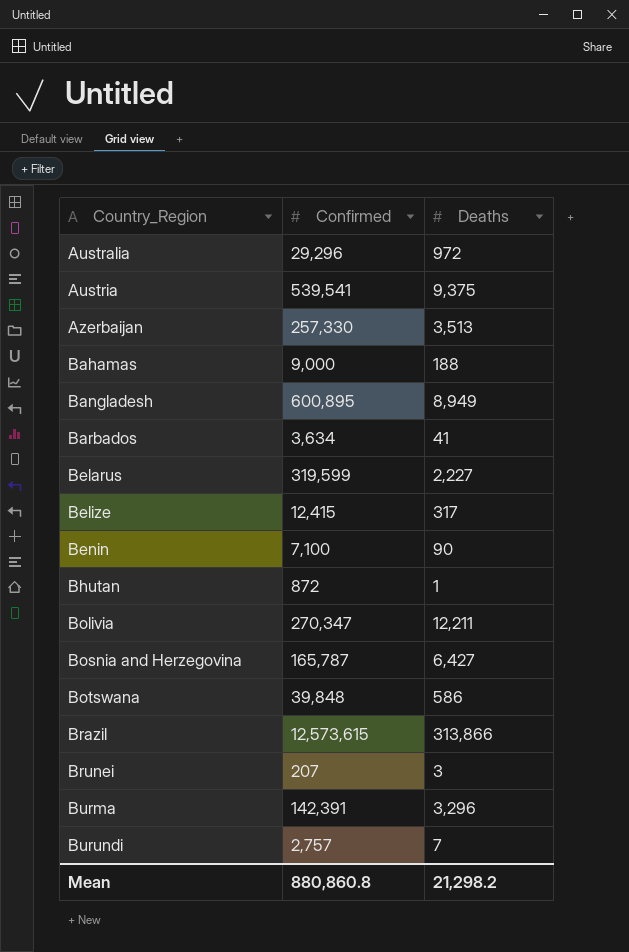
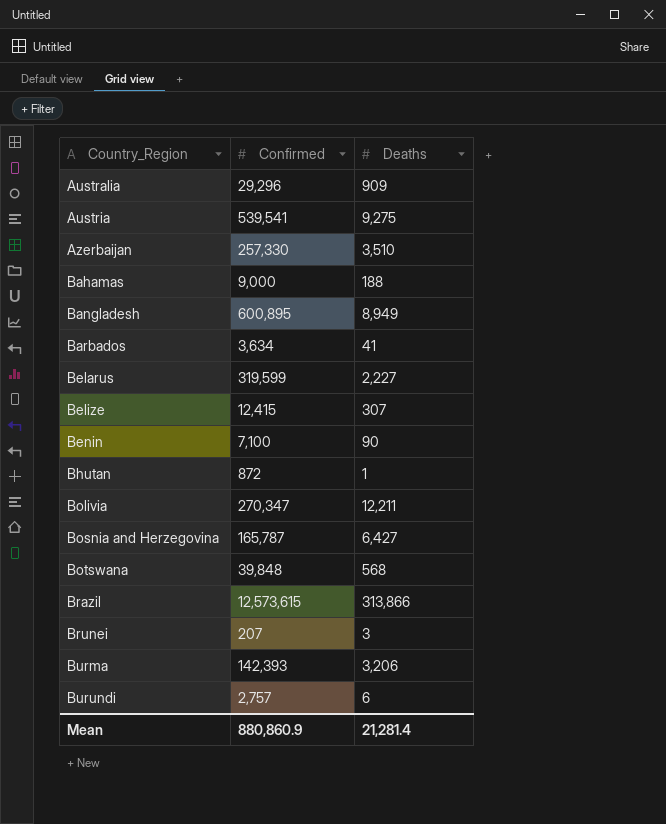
Australia | Deaths: 972 -> 909
Austria | Deaths: 9,375 -> 9,275
Azerbaijan | Deaths: 3,513 -> 3,510
Belize | Deaths: 317 -> 307
Botswana | Deaths: 586 -> 568
Burma | Confirmed: 142,391 -> 142,393
Burma | Deaths: 3,296 -> 3,206
Burundi | Deaths: 7 -> 6
Mean | Confirmed: 880,860.8 -> 880,860.9
Mean | Deaths: 21,298.2 -> 21,281.4

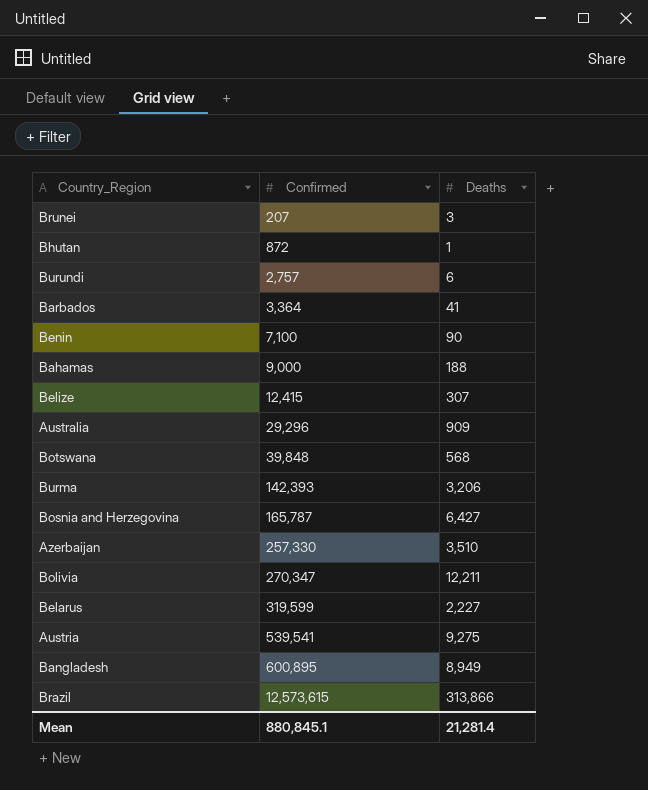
row order: Country_Region ascending -> Confirmed ascending
Barbados | Confirmed: 3,634 -> 3,364
Mean | Confirmed: 880,860.9 -> 880,845.1

